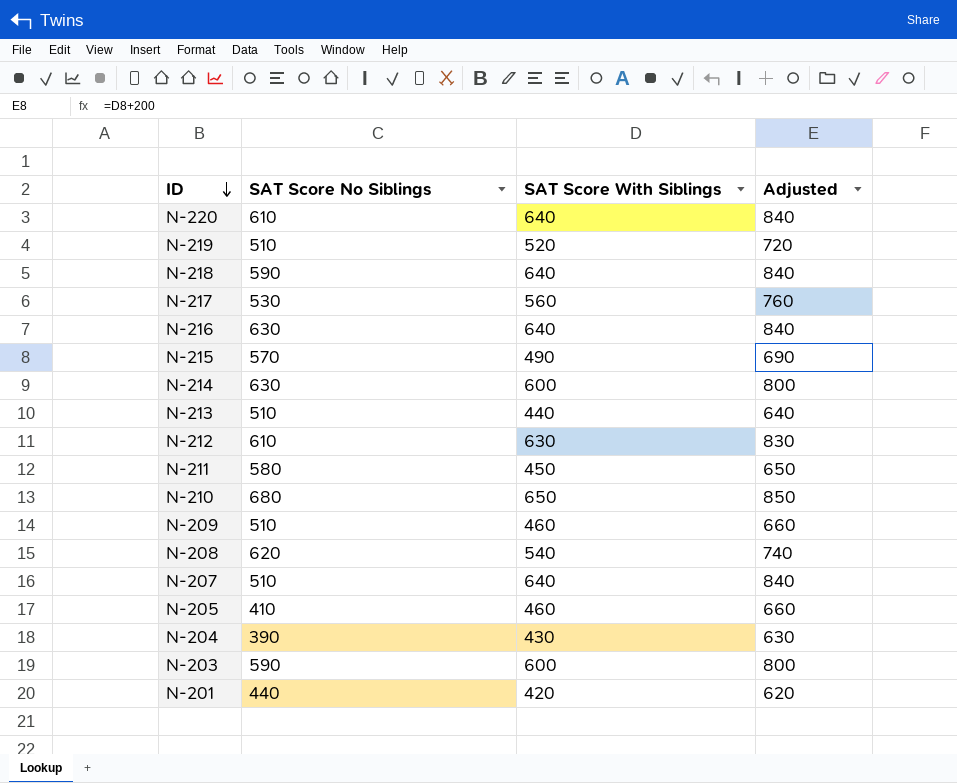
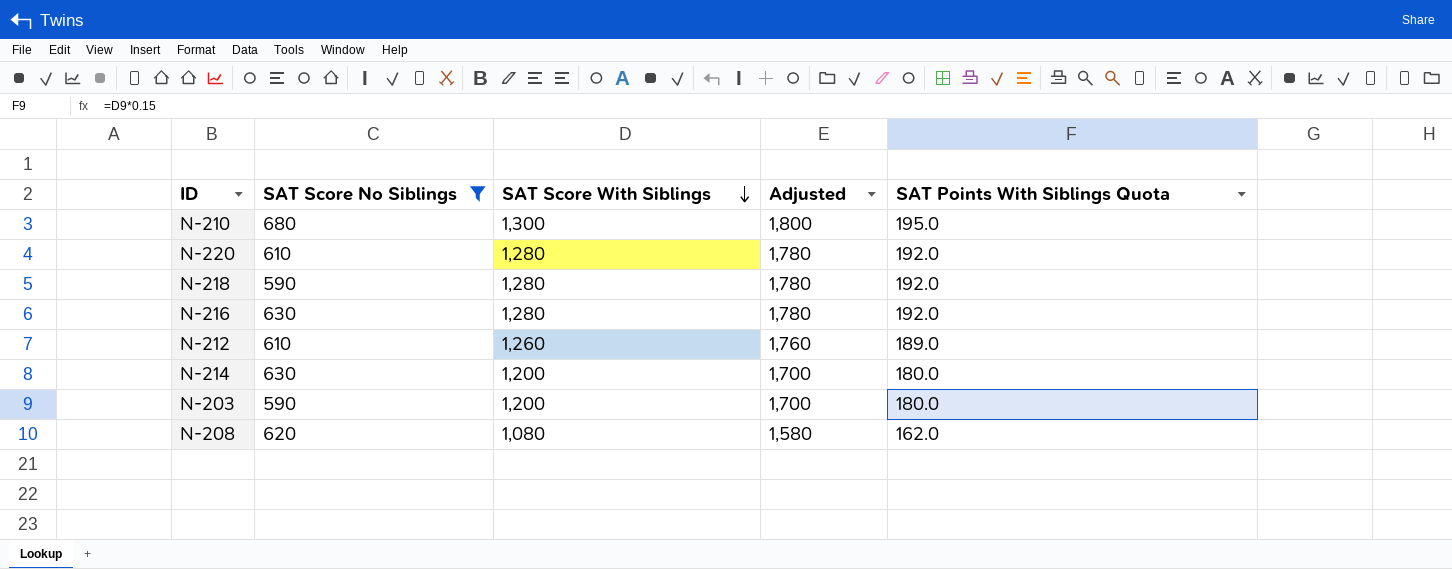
filter: none -> SAT Score No Siblings >= 590
row order: ID descending -> SAT Score With Siblings descending
column Adjusted | formula: [SAT Score With Siblings] + 200 -> [SAT Score With Siblings] + 500
column SAT Points With Siblings Quota | formula: none -> [SAT Score With Siblings] * 0.15
N-210 | SAT Score With Siblings: 650 -> 1,300
N-220 | SAT Score With Siblings: 640 -> 1,280
N-218 | SAT Score With Siblings: 640 -> 1,280
N-216 | SAT Score With Siblings: 640 -> 1,280
N-212 | SAT Score With Siblings: 630 -> 1,260
N-214 | SAT Score With Siblings: 600 -> 1,200
N-203 | SAT Score With Siblings: 600 -> 1,200
N-208 | SAT Score With Siblings: 540 -> 1,080

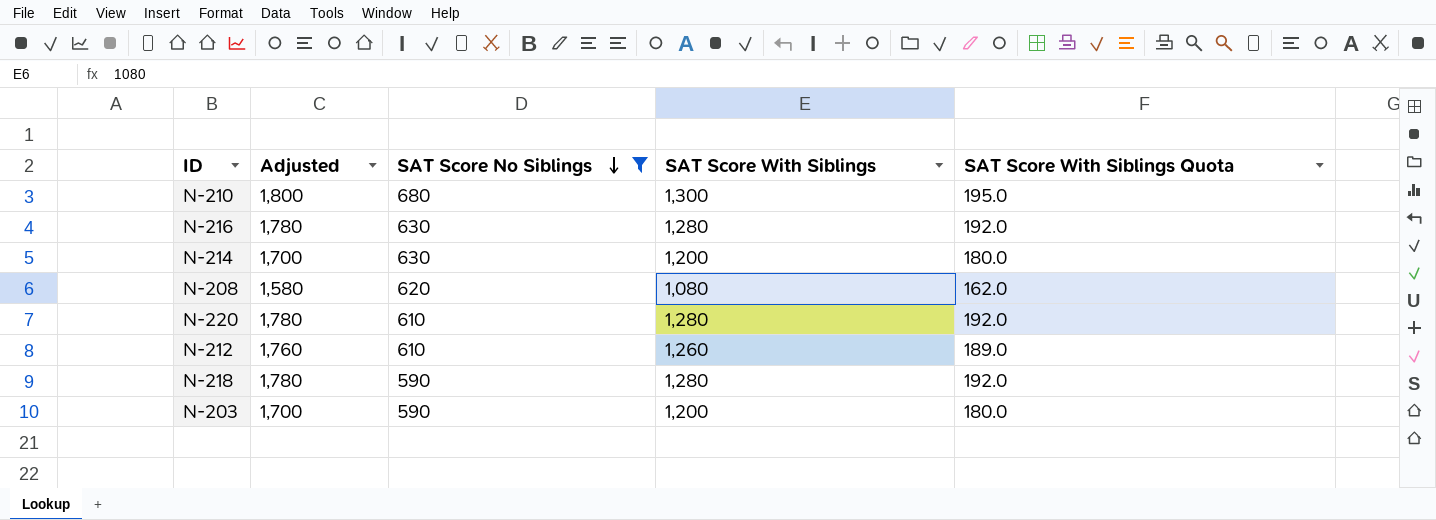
row order: SAT Score With Siblings descending -> SAT Score No Siblings descending
column Adjusted | position: 4 -> 2
column name: SAT Points With Siblings Quota -> SAT Score With Siblings Quota

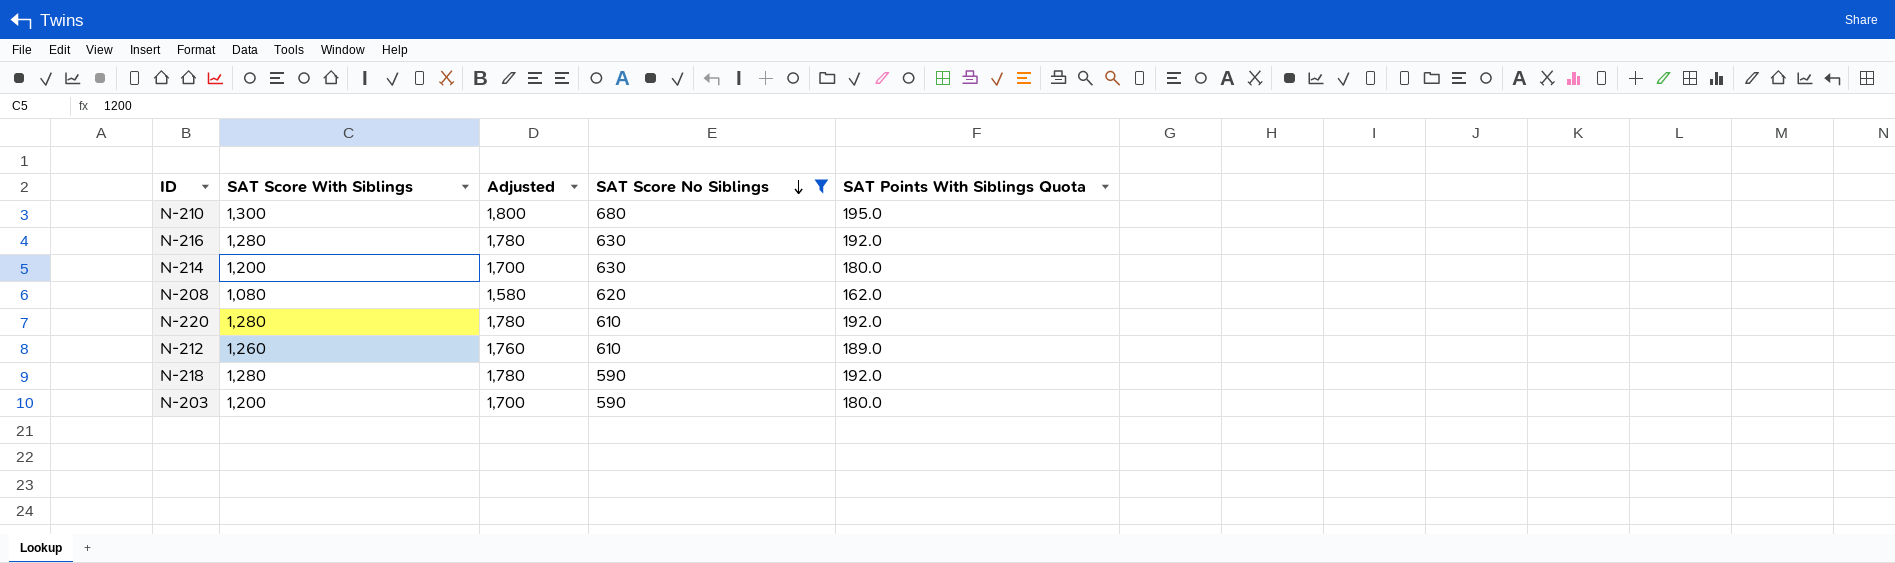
column SAT Score With Siblings | position: 4 -> 2
column name: SAT Score With Siblings Quota -> SAT Points With Siblings Quota

